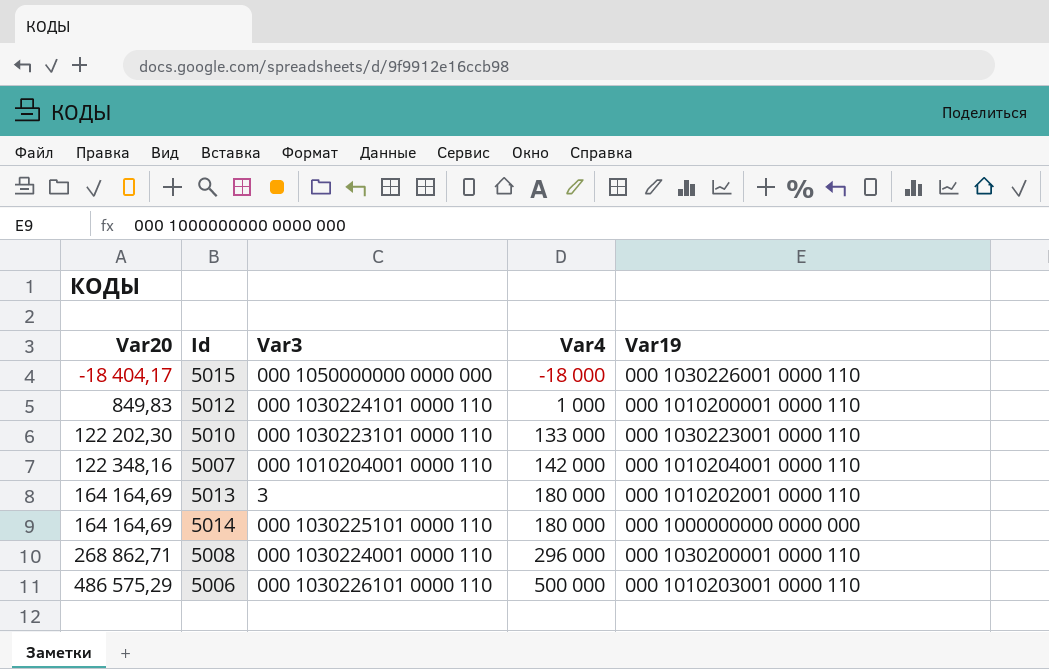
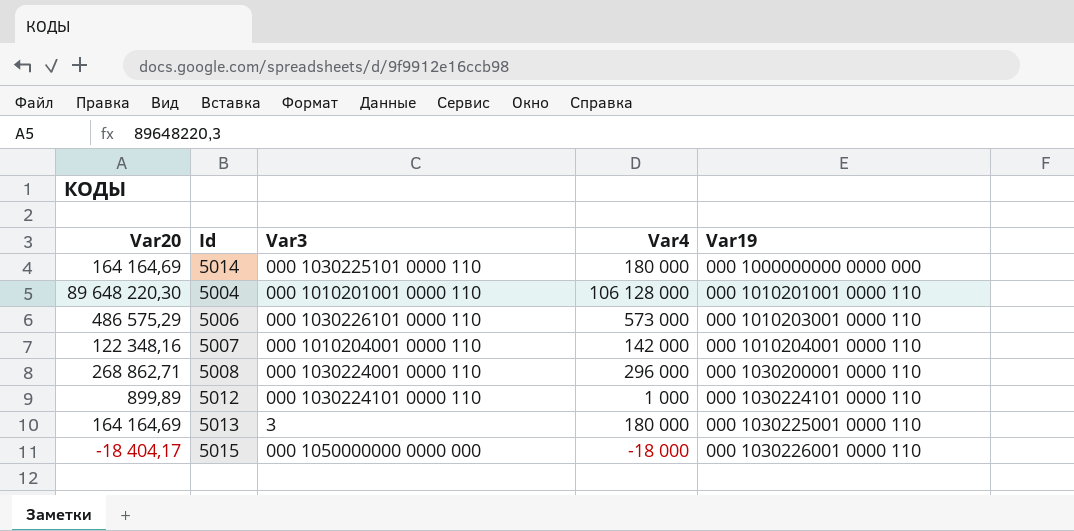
row order: Var20 ascending -> Var19 ascending
row 5010: 122 202,30 | 000 1030223101 0000 110 | 133 000 | 000 1030223001 0000 110 -> none
row 5004: none -> 89 648 220,30 | 000 1010201001 0000 110 | 106 128 000 | 000 1010201001 0000 110
5006 | Var4: 500 000 -> 573 000
5012 | Var20: 849,83 -> 899,89
5012 | Var19: 000 1010200001 0000 110 -> 000 1030224101 0000 110
5013 | Var19: 000 1010202001 0000 110 -> 000 1030225001 0000 110

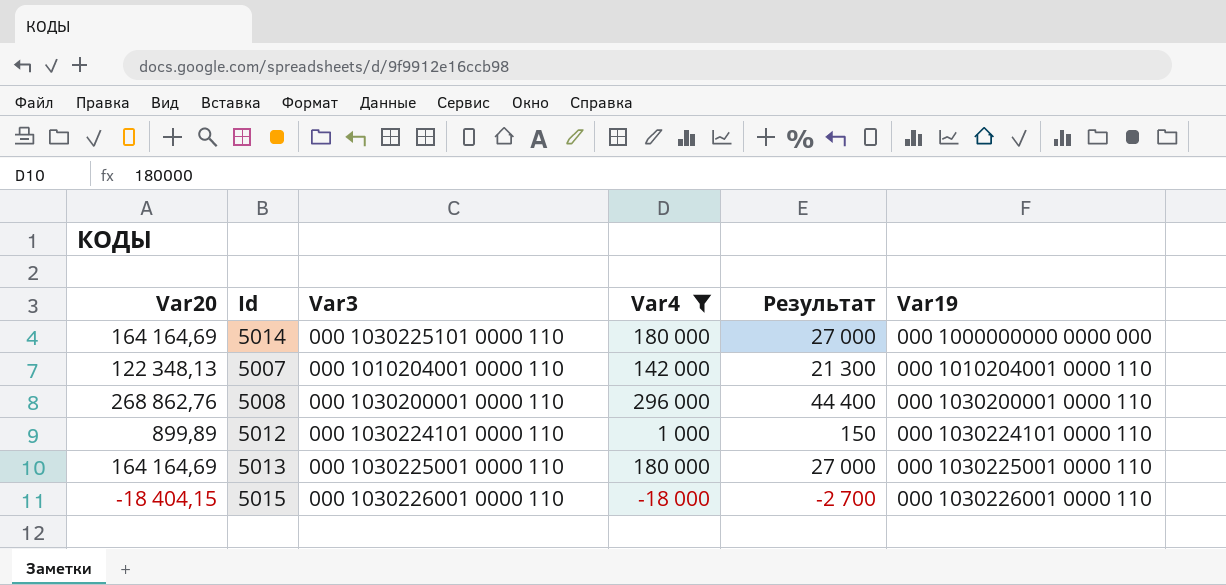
filter: none -> Var4 <= 296 000
column Результат | formula: none -> [Var4] * 0,15
5007 | Var20: 122 348,16 -> 122 348,13
5008 | Var20: 268 862,71 -> 268 862,76
5008 | Var3: 000 1030224001 0000 110 -> 000 1030200001 0000 110
5013 | Var3: 3 -> 000 1030225001 0000 110
5015 | Var20: -18 404,17 -> -18 404,15
5015 | Var3: 000 1050000000 0000 000 -> 000 1030226001 0000 110

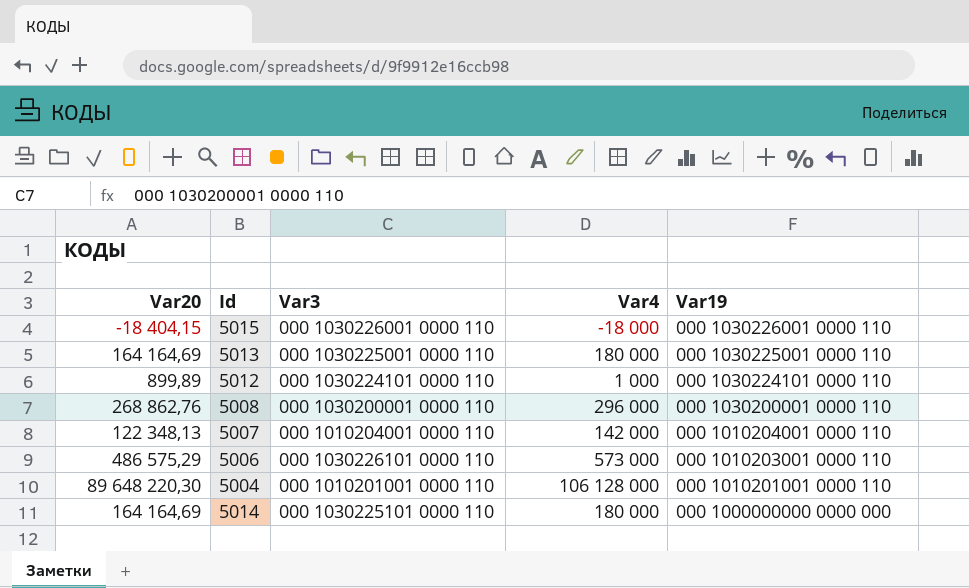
filter: Var4 <= 296 000 -> none
row order: Var19 ascending -> Var19 descending
column Результат | formula: [Var4] * 0,15 -> none

